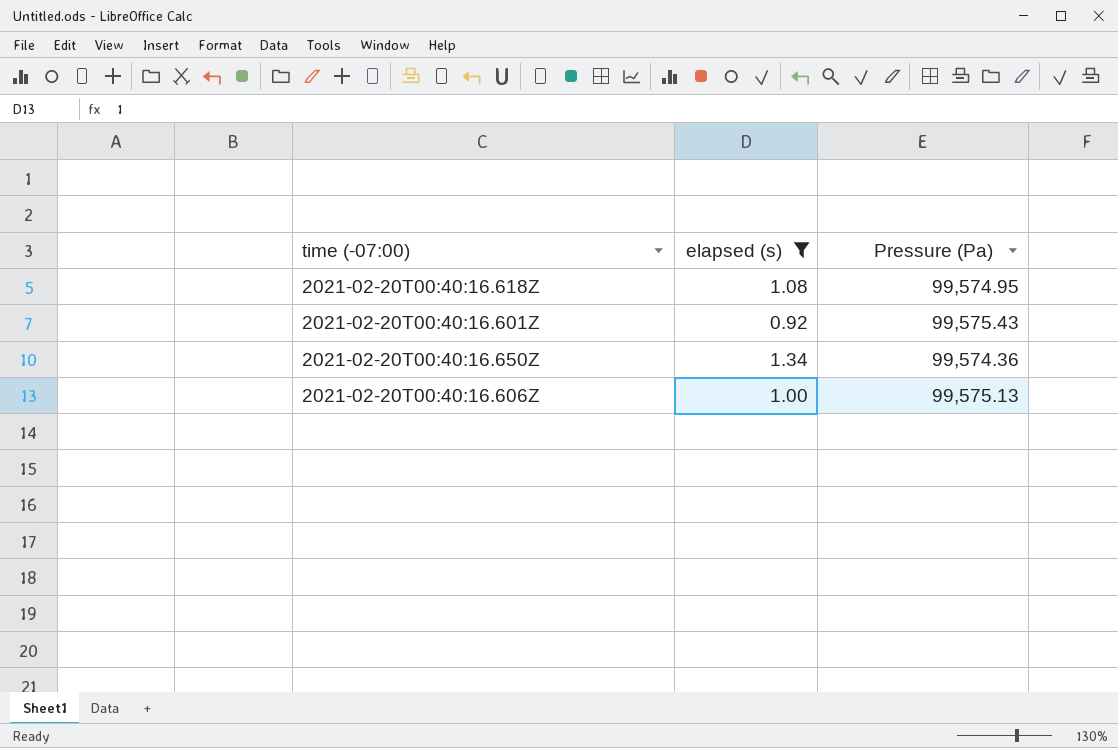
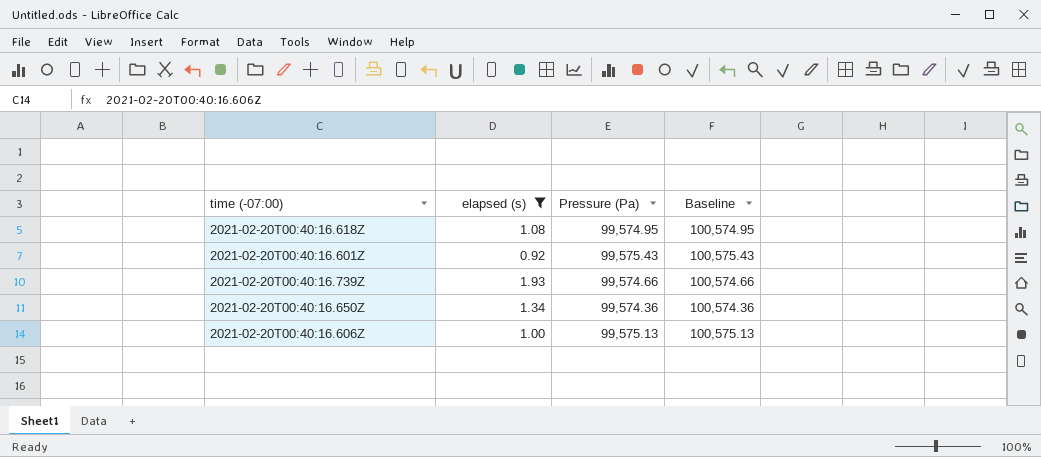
column Baseline | formula: none -> [Pressure (Pa)] + 1000
row 2021-02-20T00:40:16.739Z: none -> 1.93 | 99,574.66 | 100,574.66

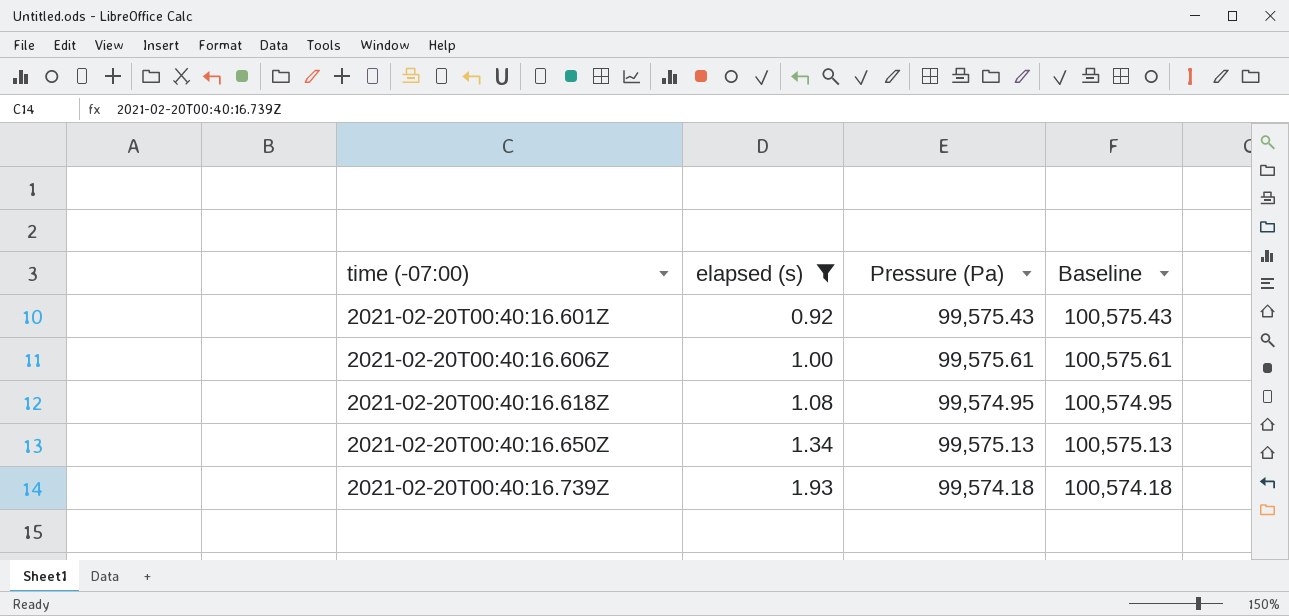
row order: none -> time (-07:00) ascending
2021-02-20T00:40:16.606Z | Pressure (Pa): 99,575.13 -> 99,575.61
2021-02-20T00:40:16.606Z | Baseline: 100,575.13 -> 100,575.61
2021-02-20T00:40:16.650Z | Pressure (Pa): 99,574.36 -> 99,575.13
2021-02-20T00:40:16.650Z | Baseline: 100,574.36 -> 100,575.13
2021-02-20T00:40:16.739Z | Pressure (Pa): 99,574.66 -> 99,574.18
2021-02-20T00:40:16.739Z | Baseline: 100,574.66 -> 100,574.18

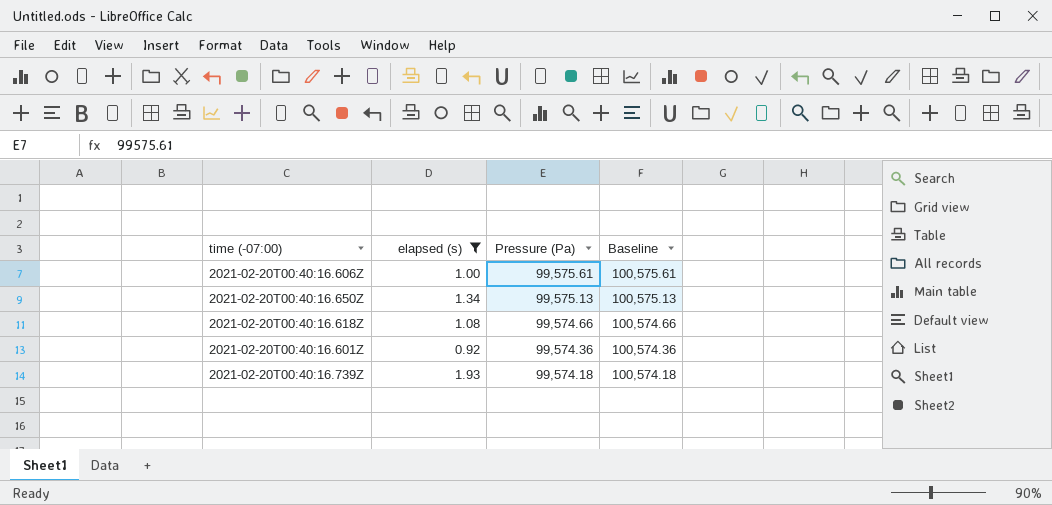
row order: time (-07:00) ascending -> Pressure (Pa) descending
2021-02-20T00:40:16.618Z | Pressure (Pa): 99,574.95 -> 99,574.66
2021-02-20T00:40:16.618Z | Baseline: 100,574.95 -> 100,574.66
2021-02-20T00:40:16.601Z | Pressure (Pa): 99,575.43 -> 99,574.36
2021-02-20T00:40:16.601Z | Baseline: 100,575.43 -> 100,574.36

